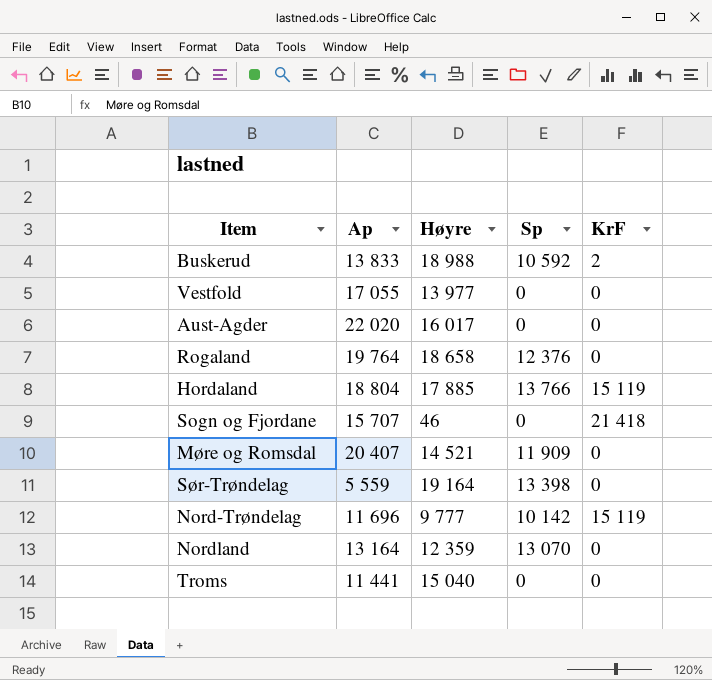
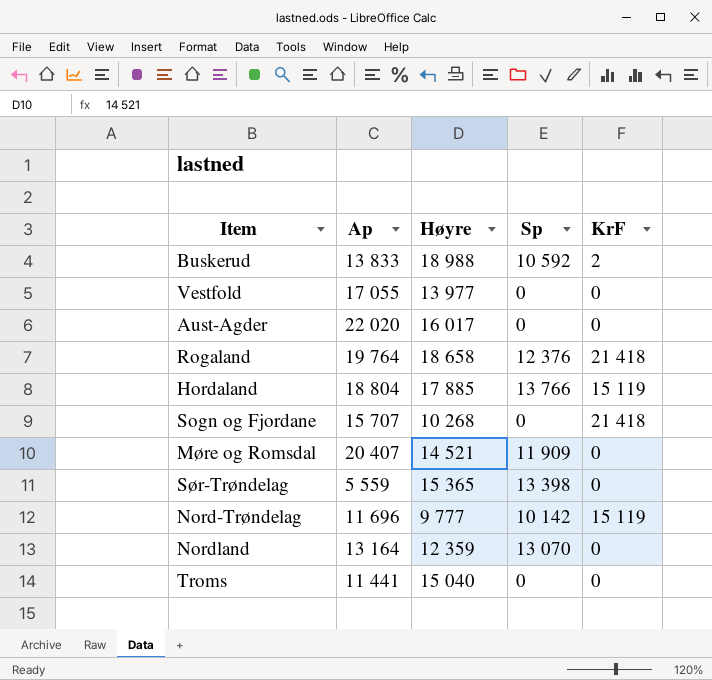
Rogaland | KrF: 0 -> 21 418
Sogn og Fjordane | Høyre: 46 -> 10 268
Sør-Trøndelag | Høyre: 19 164 -> 15 365

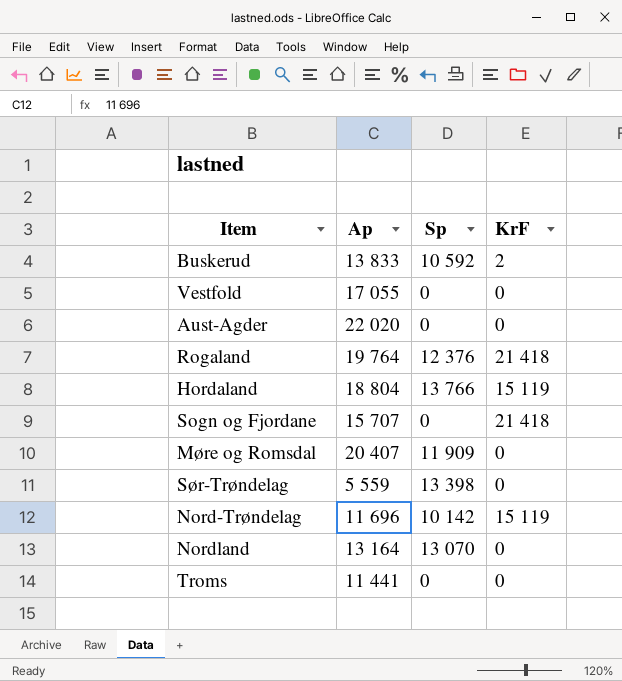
column Høyre | position: 3 -> none

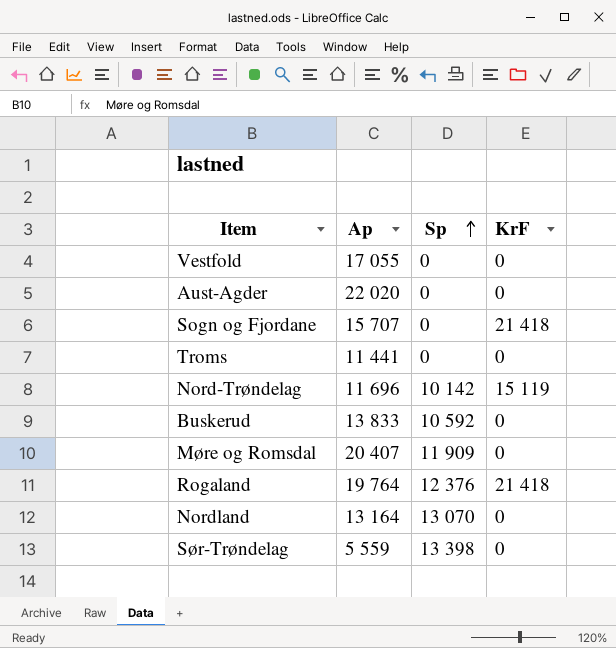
row order: none -> Sp ascending
row Hordaland: 18 804 | 13 766 | 15 119 -> none
Buskerud | KrF: 2 -> 0

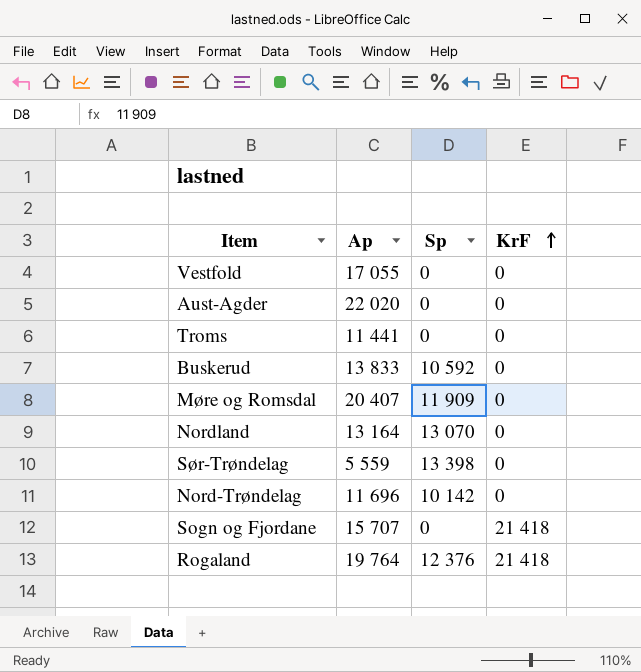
row order: Sp ascending -> KrF ascending
Nord-Trøndelag | KrF: 15 119 -> 0

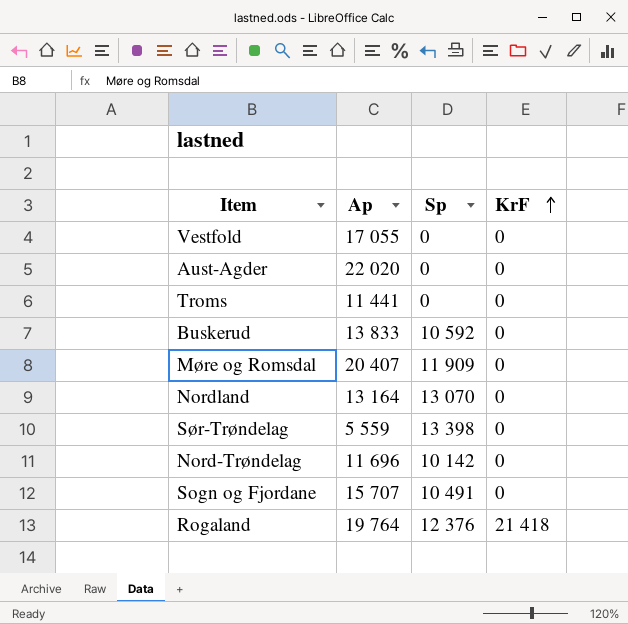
Sogn og Fjordane | Sp: 0 -> 10 491
Sogn og Fjordane | KrF: 21 418 -> 0

